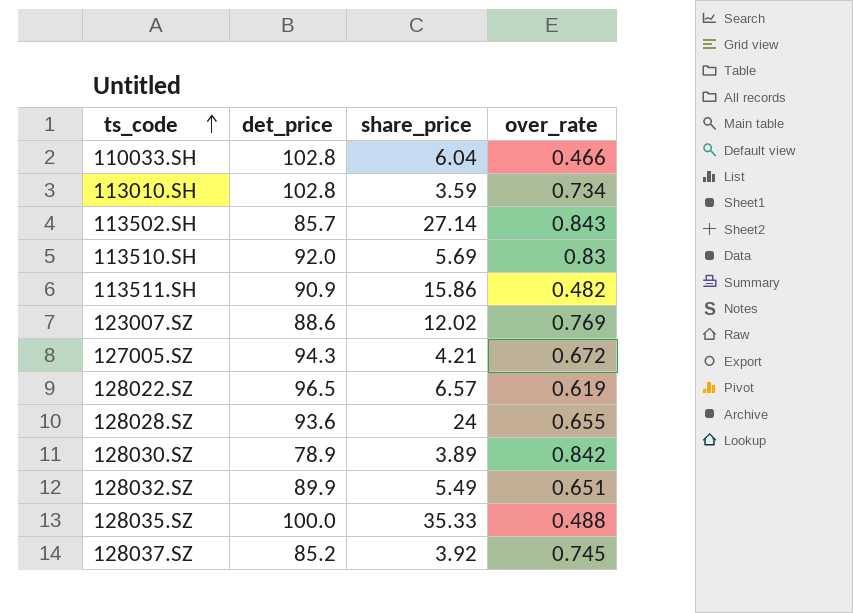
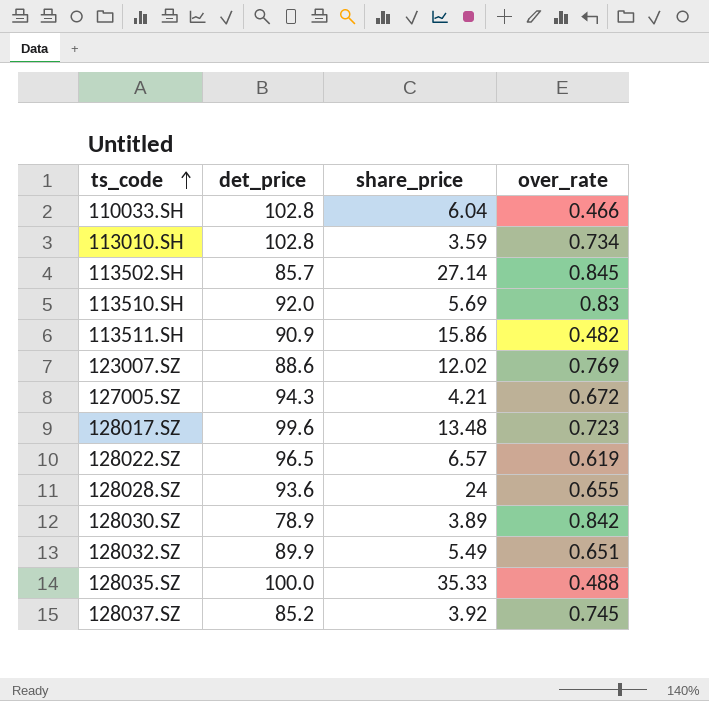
113502.SH | over_rate: 0.843 -> 0.845
row 128017.SZ: none -> 99.6 | 13.48 | 0.723

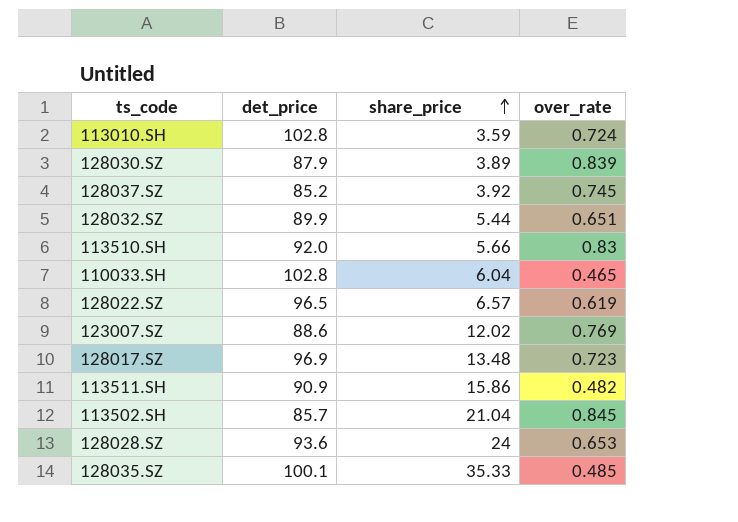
row order: ts_code ascending -> share_price ascending
row 127005.SZ: 94.3 | 4.21 | 0.672 -> none
113010.SH | over_rate: 0.734 -> 0.724
128030.SZ | det_price: 78.9 -> 87.9
128030.SZ | over_rate: 0.842 -> 0.839
128032.SZ | share_price: 5.49 -> 5.44
113510.SH | share_price: 5.69 -> 5.66
110033.SH | over_rate: 0.466 -> 0.465
128017.SZ | det_price: 99.6 -> 96.9
113502.SH | share_price: 27.14 -> 21.04
128028.SZ | over_rate: 0.655 -> 0.653
128035.SZ | det_price: 100.0 -> 100.1
128035.SZ | over_rate: 0.488 -> 0.485

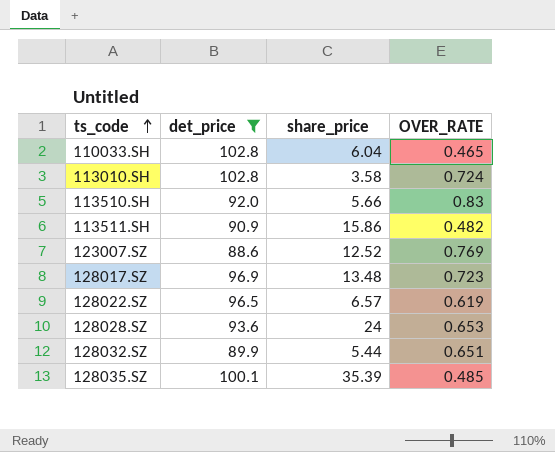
filter: none -> det_price >= 88.6
row order: share_price ascending -> ts_code ascending
column name: over_rate -> OVER_RATE
113010.SH | share_price: 3.59 -> 3.58
123007.SZ | share_price: 12.02 -> 12.52
128035.SZ | share_price: 35.33 -> 35.39

